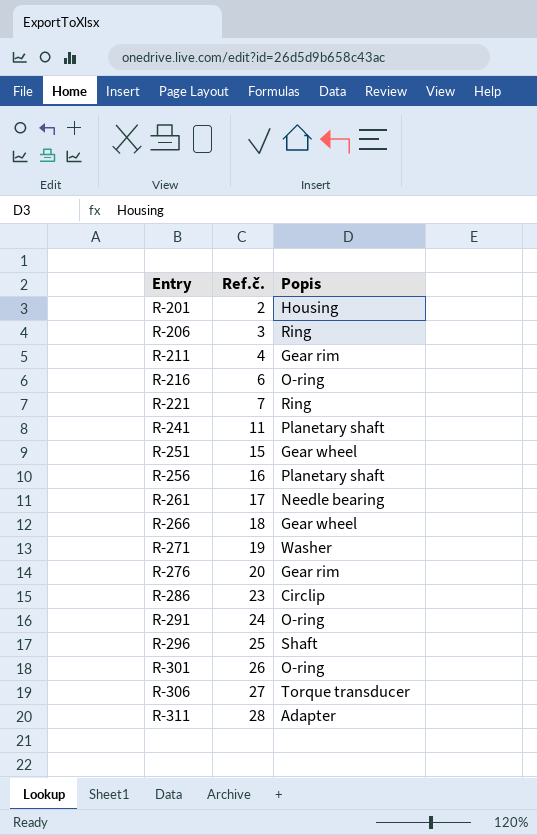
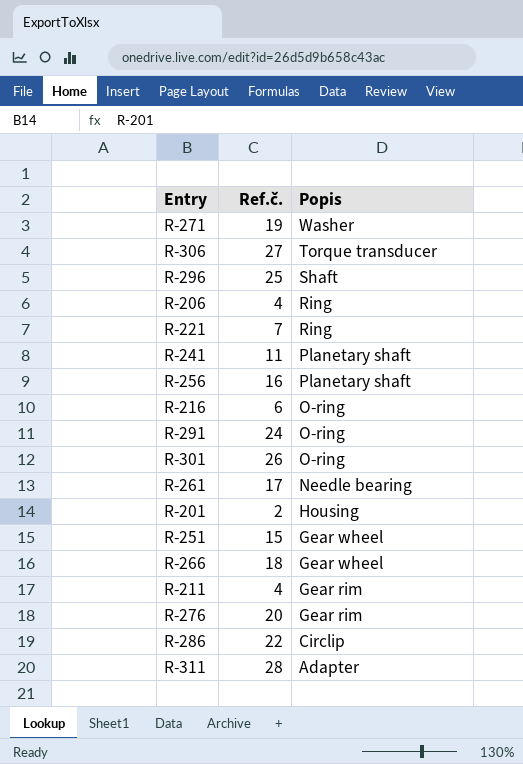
row order: Entry ascending -> Popis descending
R-206 | Ref.č.: 3 -> 4
R-286 | Ref.č.: 23 -> 22

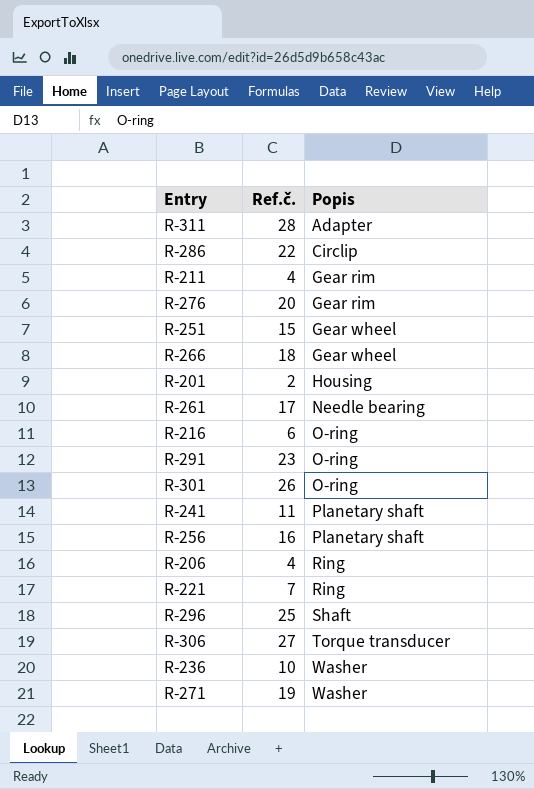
row order: Popis descending -> Popis ascending
R-291 | Ref.č.: 24 -> 23
row R-236: none -> 10 | Washer

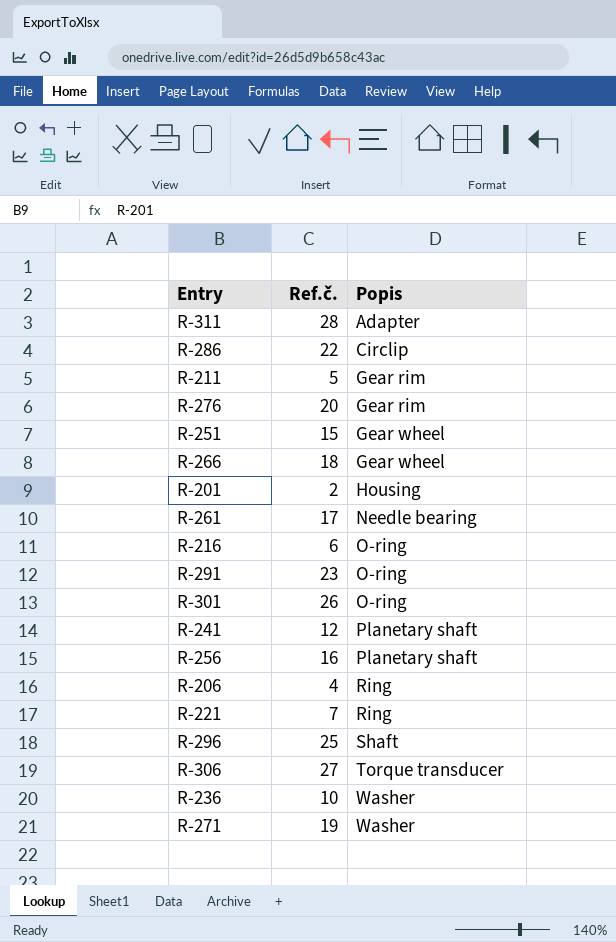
R-211 | Ref.č.: 4 -> 5
R-241 | Ref.č.: 11 -> 12

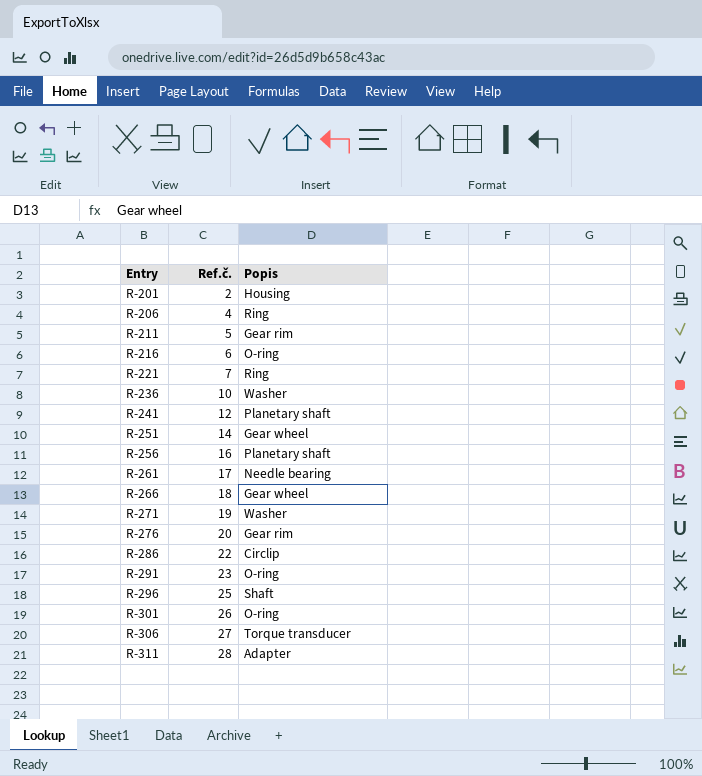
row order: Popis ascending -> Entry ascending
R-251 | Ref.č.: 15 -> 14

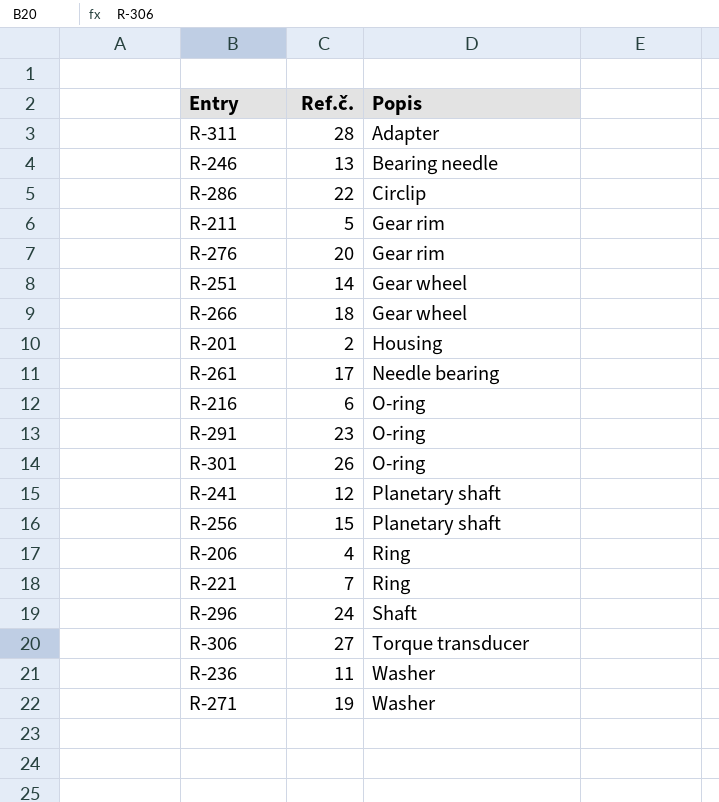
row order: Entry ascending -> Popis ascending
row R-246: none -> 13 | Bearing needle
R-256 | Ref.č.: 16 -> 15
R-296 | Ref.č.: 25 -> 24
R-236 | Ref.č.: 10 -> 11

